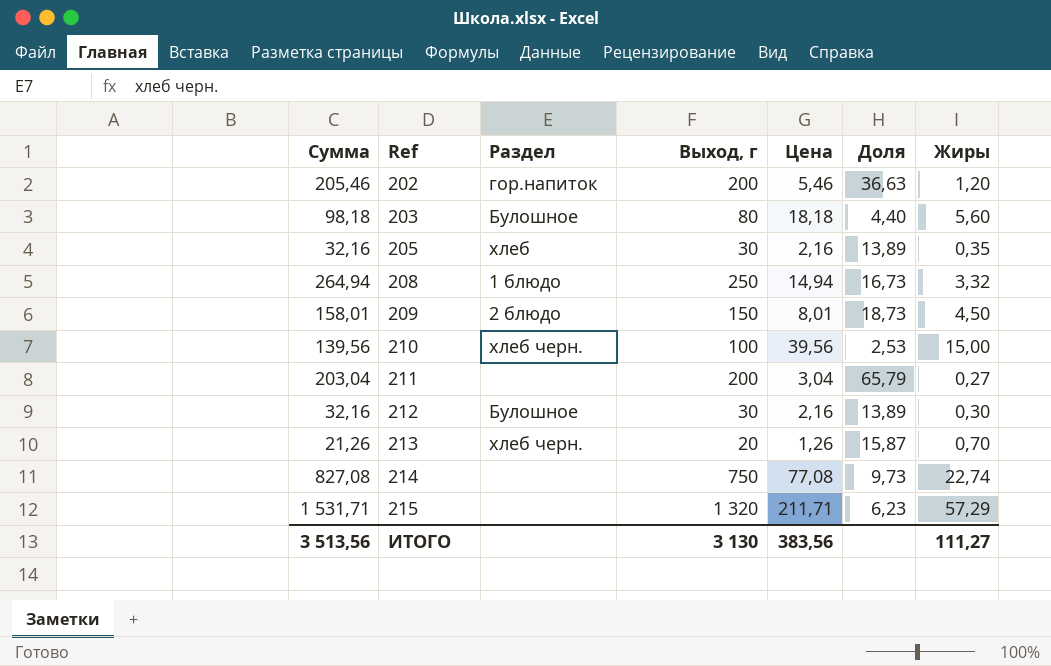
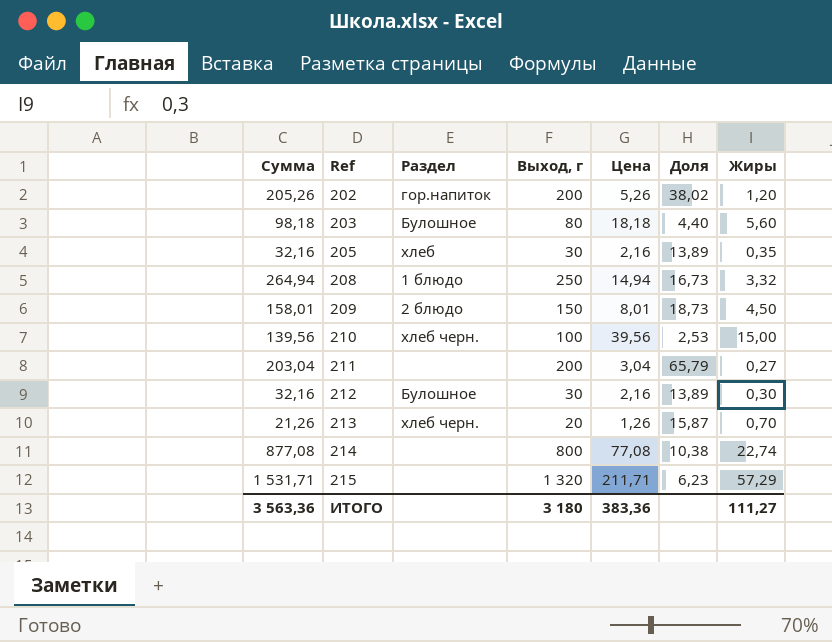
202 | Сумма: 205,46 -> 205,26
202 | Цена: 5,46 -> 5,26
202 | Доля: 36,63 -> 38,02
214 | Сумма: 827,08 -> 877,08
214 | Выход, г: 750 -> 800
214 | Доля: 9,73 -> 10,38
ИТОГО | Сумма: 3 513,56 -> 3 563,36
ИТОГО | Выход, г: 3 130 -> 3 180
ИТОГО | Цена: 383,56 -> 383,36

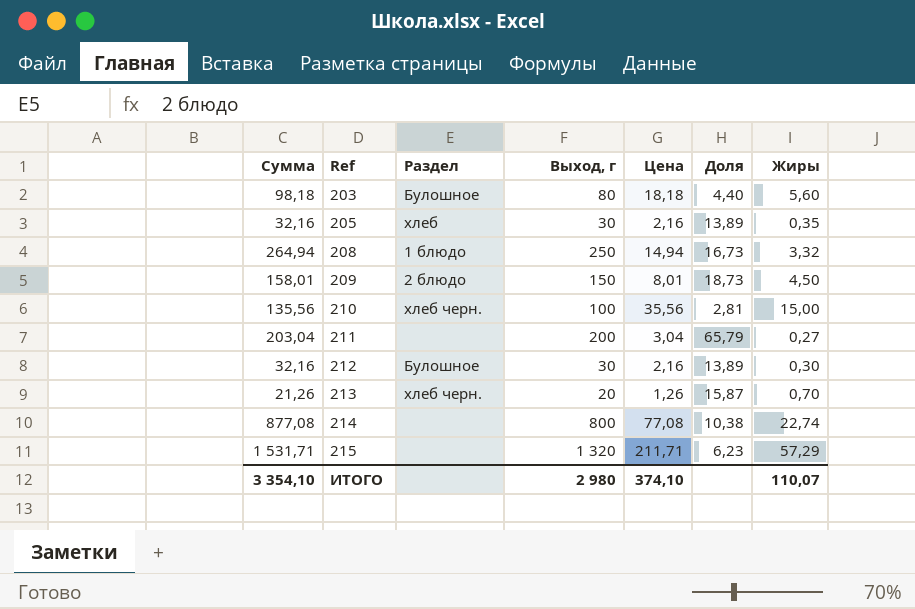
row 202: 205,26 | гор.напиток | 200 | 5,26 | 38,02 | 1,20 -> none
210 | Сумма: 139,56 -> 135,56
210 | Цена: 39,56 -> 35,56
210 | Доля: 2,53 -> 2,81
ИТОГО | Сумма: 3 563,36 -> 3 354,10
ИТОГО | Выход, г: 3 180 -> 2 980
ИТОГО | Цена: 383,36 -> 374,10
ИТОГО | Жиры: 111,27 -> 110,07

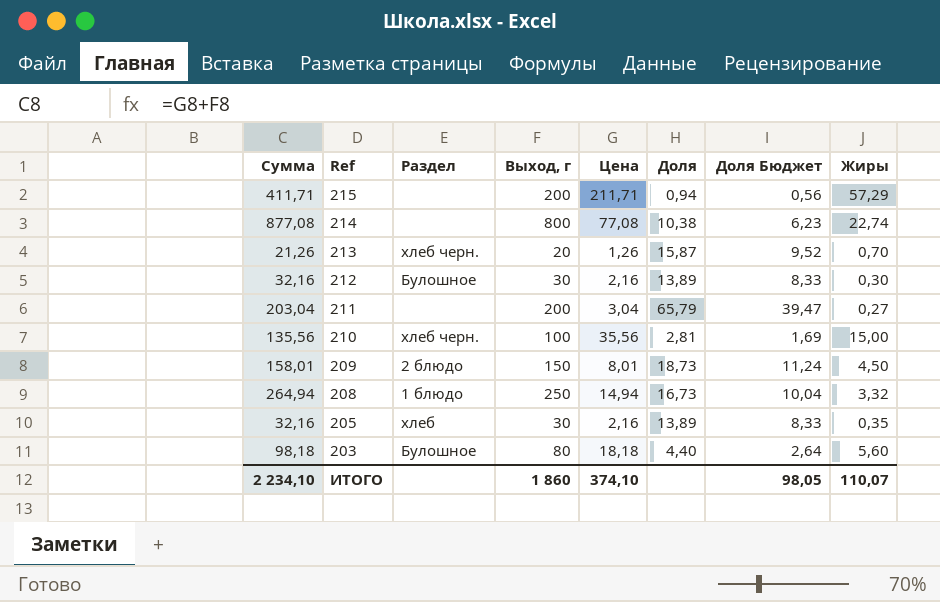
row order: Ref ascending -> Ref descending
column Доля Бюджет | formula: none -> [Доля] * 0,6
215 | Сумма: 1 531,71 -> 411,71
215 | Выход, г: 1 320 -> 200
215 | Доля: 6,23 -> 0,94
ИТОГО | Сумма: 3 354,10 -> 2 234,10
ИТОГО | Выход, г: 2 980 -> 1 860

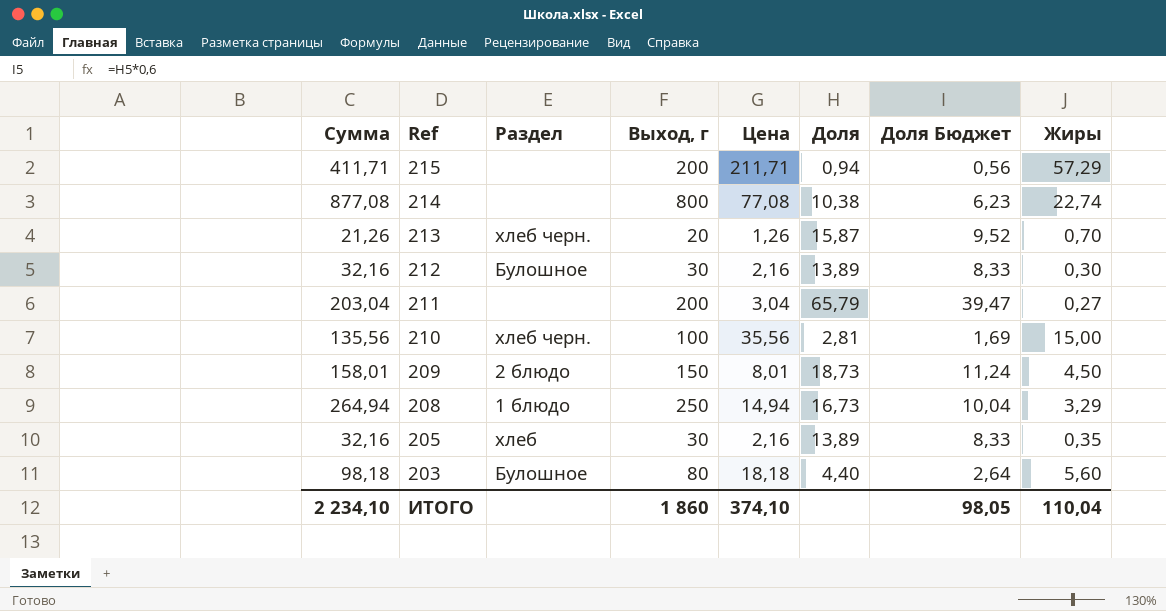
208 | Жиры: 3,32 -> 3,29
ИТОГО | Жиры: 110,07 -> 110,04

